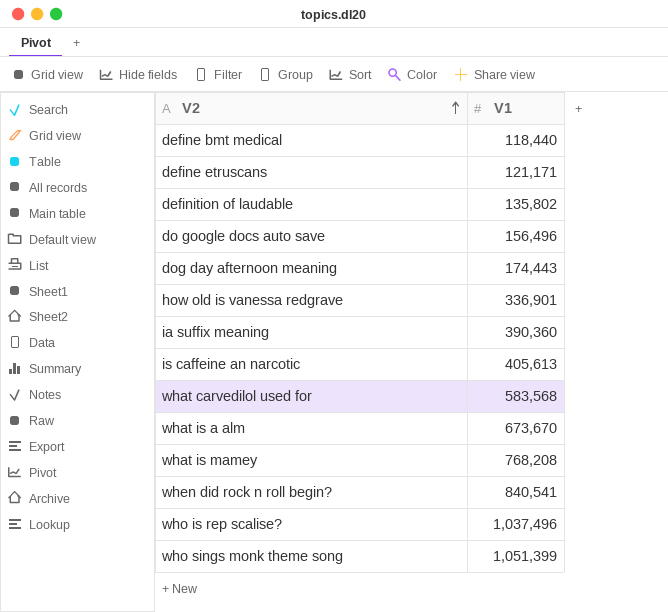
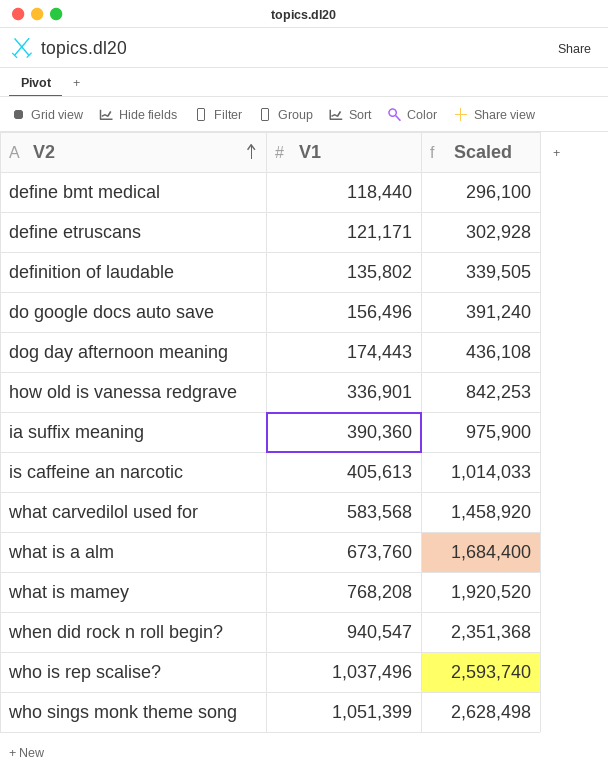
column Scaled | formula: none -> [V1] * 2.5
what is a alm | V1: 673,670 -> 673,760
when did rock n roll begin? | V1: 840,541 -> 940,547

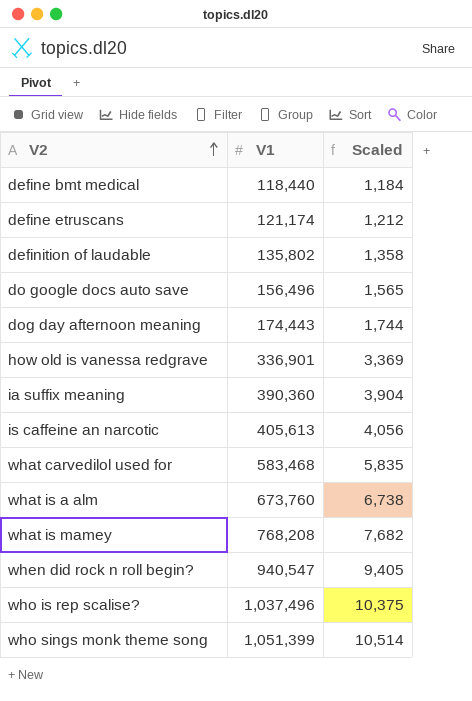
column Scaled | formula: [V1] * 2.5 -> [V1] * 0.01
define etruscans | V1: 121,171 -> 121,174
what carvedilol used for | V1: 583,568 -> 583,468

